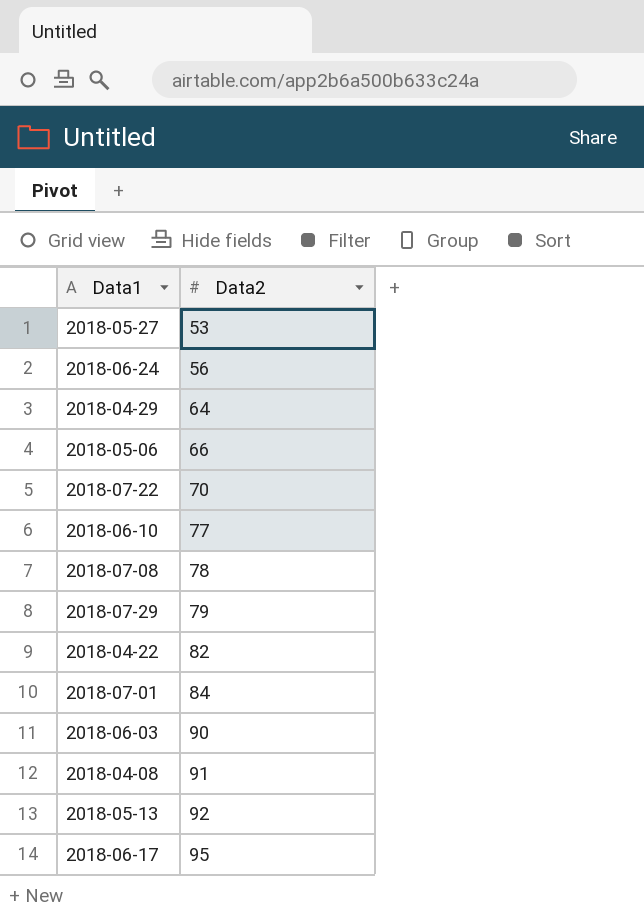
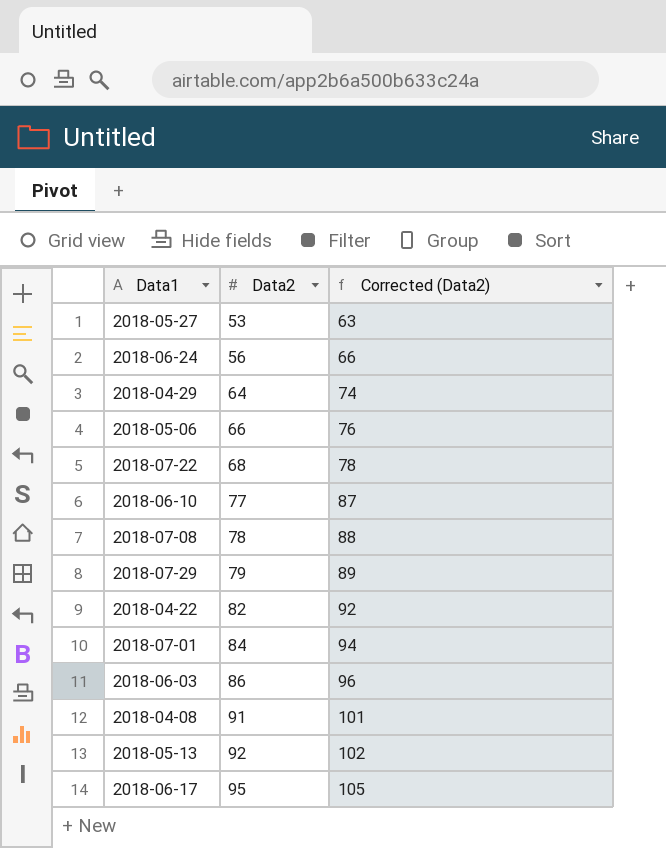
column Corrected (Data2) | formula: none -> [Data2] + 10
2018-07-22 | Data2: 70 -> 68
2018-06-03 | Data2: 90 -> 86

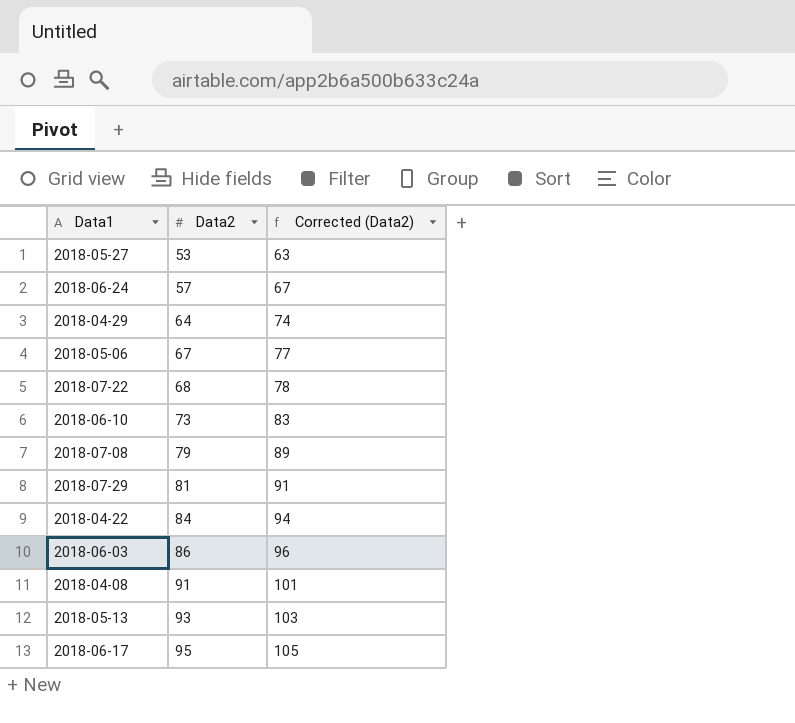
row 2018-07-01: 84 | 94 -> none
2018-06-24 | Data2: 56 -> 57
2018-06-24 | Corrected (Data2): 66 -> 67
2018-05-06 | Data2: 66 -> 67
2018-05-06 | Corrected (Data2): 76 -> 77
2018-06-10 | Data2: 77 -> 73
2018-06-10 | Corrected (Data2): 87 -> 83
2018-07-08 | Data2: 78 -> 79
2018-07-08 | Corrected (Data2): 88 -> 89
2018-07-29 | Data2: 79 -> 81
2018-07-29 | Corrected (Data2): 89 -> 91
2018-04-22 | Data2: 82 -> 84
2018-04-22 | Corrected (Data2): 92 -> 94
2018-05-13 | Data2: 92 -> 93
2018-05-13 | Corrected (Data2): 102 -> 103

